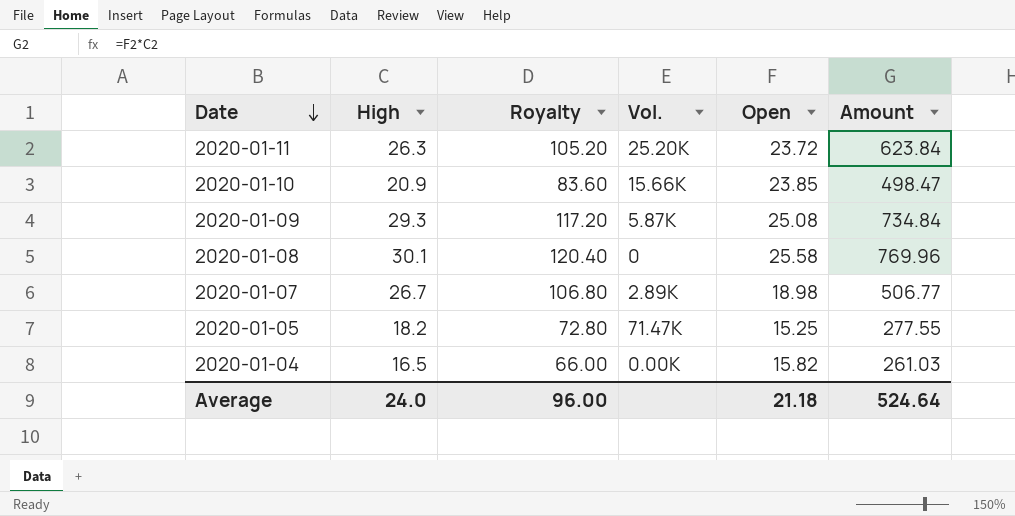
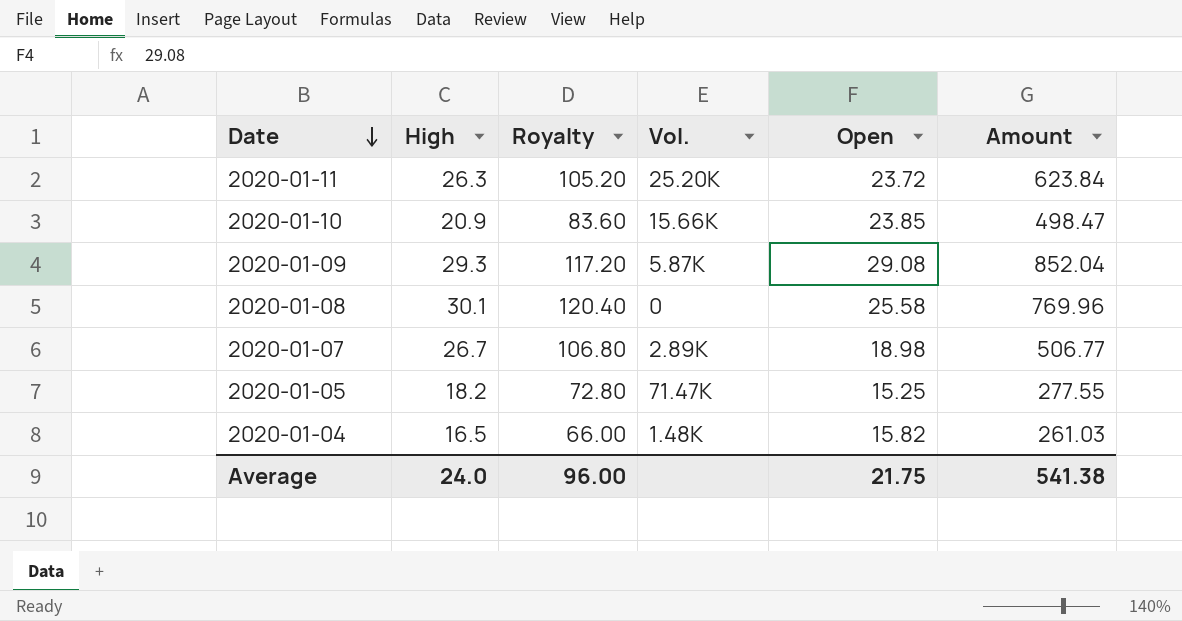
2020-01-09 | Open: 25.08 -> 29.08
2020-01-09 | Amount: 734.84 -> 852.04
2020-01-04 | Vol.: 0.00K -> 1.48K
Average | Open: 21.18 -> 21.75
Average | Amount: 524.64 -> 541.38

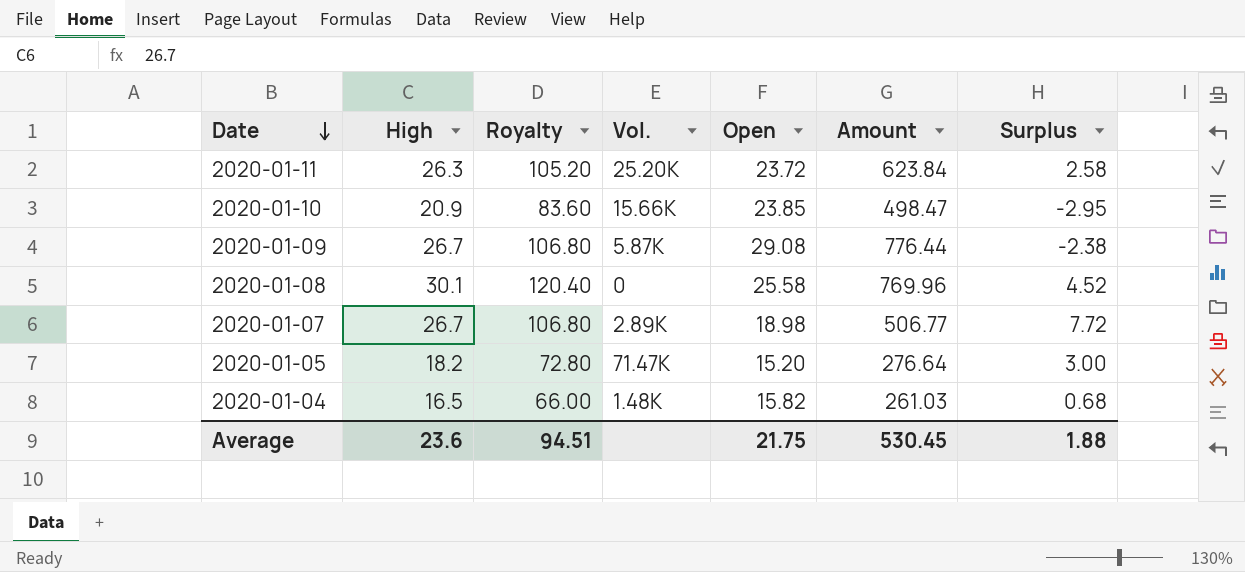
column Surplus | formula: none -> [High] - [Open]
2020-01-09 | High: 29.3 -> 26.7
2020-01-09 | Royalty: 117.20 -> 106.80
2020-01-09 | Amount: 852.04 -> 776.44
2020-01-05 | Open: 15.25 -> 15.20
2020-01-05 | Amount: 277.55 -> 276.64
Average | High: 24.0 -> 23.6
Average | Royalty: 96.00 -> 94.51
Average | Amount: 541.38 -> 530.45

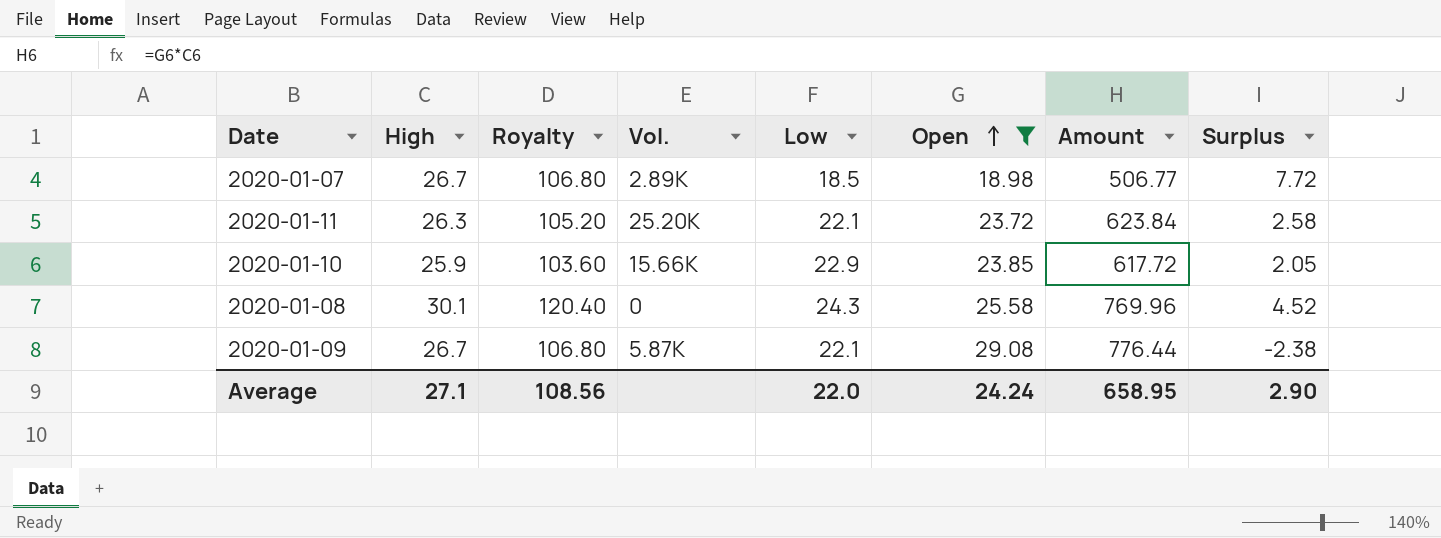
filter: none -> Open >= 18.98
row order: Date descending -> Open ascending
column Low | position: none -> 5
2020-01-10 | High: 20.9 -> 25.9
2020-01-10 | Royalty: 83.60 -> 103.60
2020-01-10 | Amount: 498.47 -> 617.72
2020-01-10 | Surplus: -2.95 -> 2.05
Average | High: 23.6 -> 27.1
Average | Royalty: 94.51 -> 108.56
Average | Open: 21.75 -> 24.24
Average | Amount: 530.45 -> 658.95
Average | Surplus: 1.88 -> 2.90

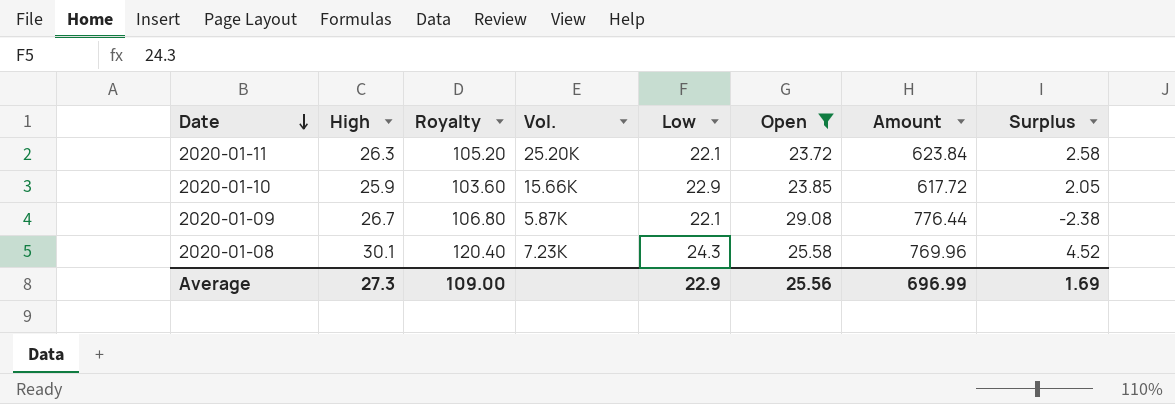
row order: Open ascending -> Date descending
row 2020-01-07: 26.7 | 106.80 | 2.89K | 18.5 | 18.98 | 506.77 | 7.72 -> none
2020-01-08 | Vol.: 0 -> 7.23K
Average | High: 27.1 -> 27.3
Average | Royalty: 108.56 -> 109.00
Average | Low: 22.0 -> 22.9
Average | Open: 24.24 -> 25.56
Average | Amount: 658.95 -> 696.99
Average | Surplus: 2.90 -> 1.69

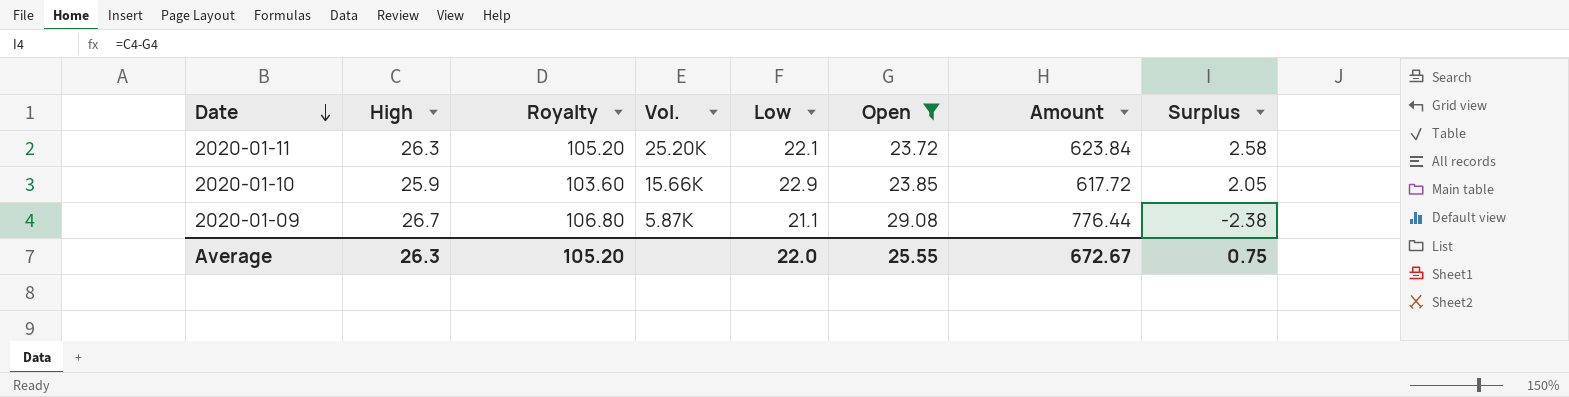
row 2020-01-08: 30.1 | 120.40 | 7.23K | 24.3 | 25.58 | 769.96 | 4.52 -> none
2020-01-09 | Low: 22.1 -> 21.1
Average | High: 27.3 -> 26.3
Average | Royalty: 109.00 -> 105.20
Average | Low: 22.9 -> 22.0
Average | Open: 25.56 -> 25.55
Average | Amount: 696.99 -> 672.67
Average | Surplus: 1.69 -> 0.75

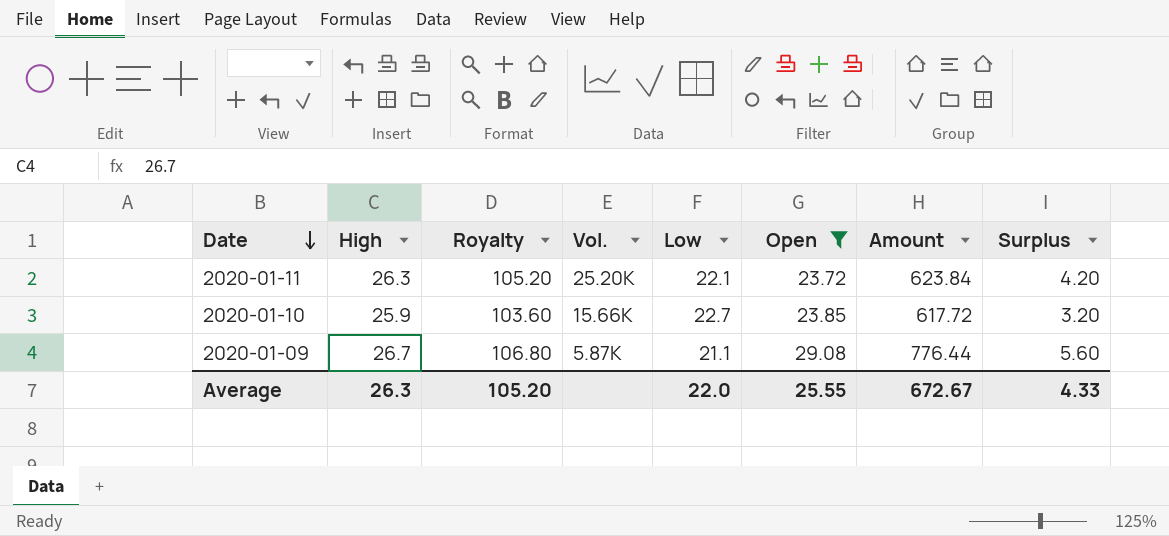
column Surplus | formula: [High] - [Open] -> [High] - [Low]
2020-01-10 | Low: 22.9 -> 22.7
Average | Surplus: 0.75 -> 4.33

